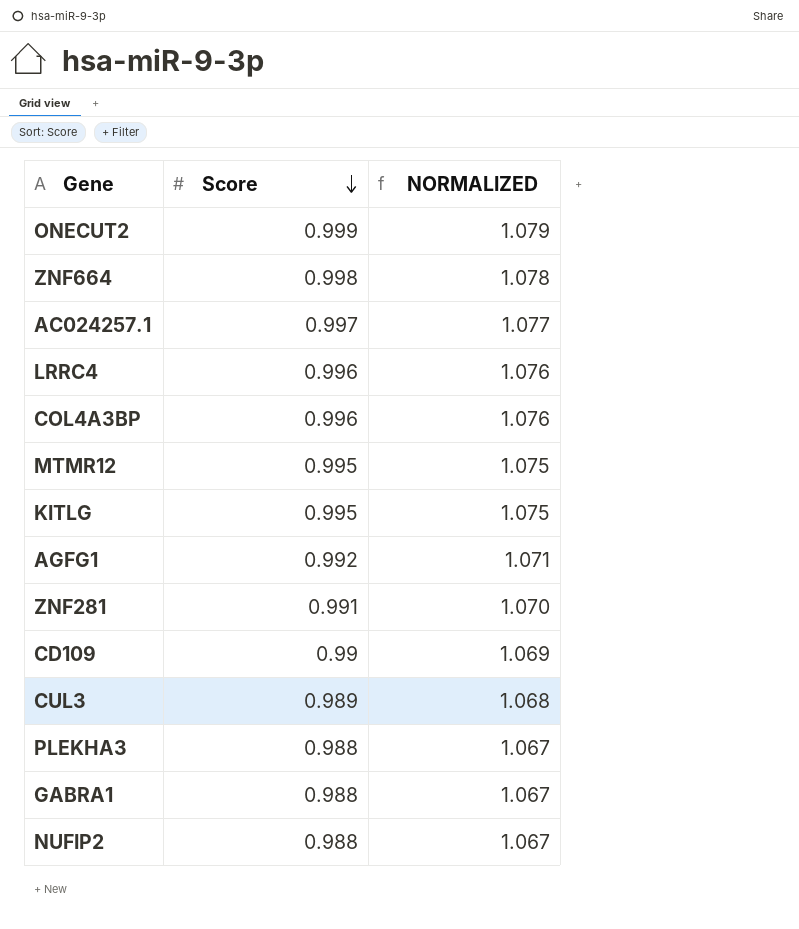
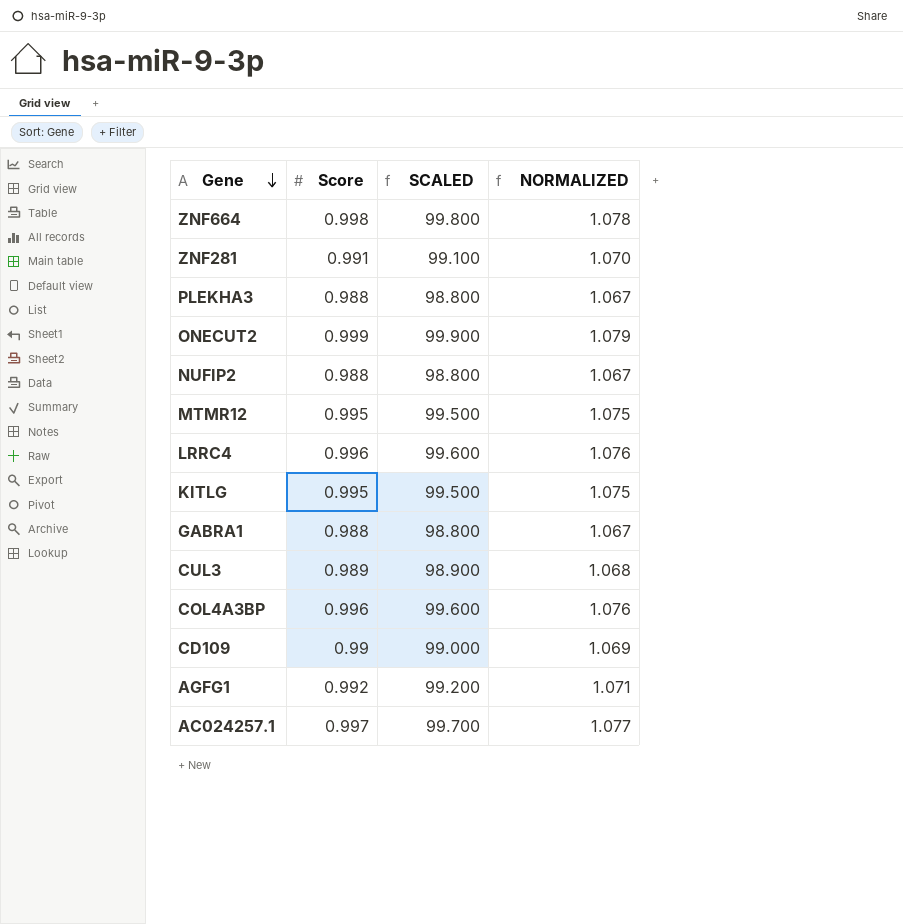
row order: Score descending -> Gene descending
column SCALED | formula: none -> [Score] * 100

